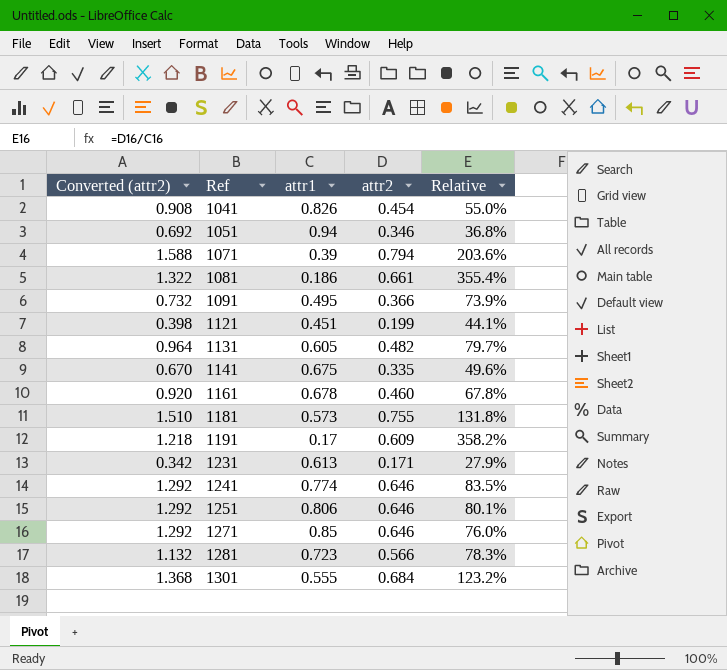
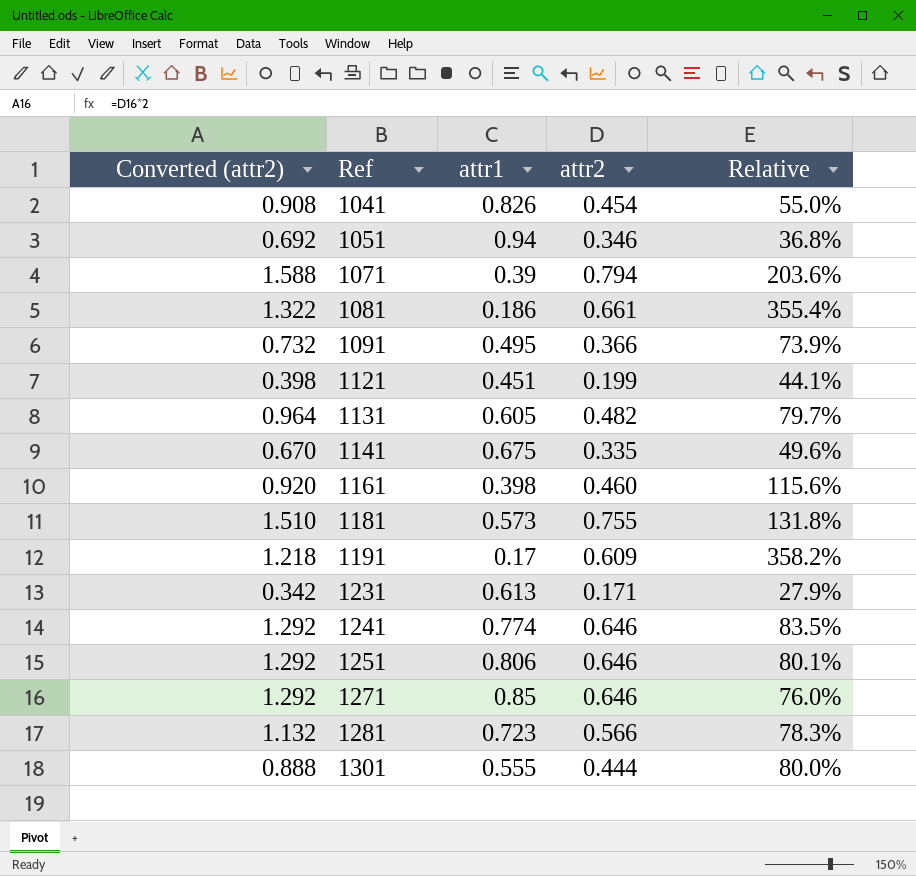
1161 | attr1: 0.678 -> 0.398
1161 | Relative: 67.8% -> 115.6%
1301 | Converted (attr2): 1.368 -> 0.888
1301 | attr2: 0.684 -> 0.444
1301 | Relative: 123.2% -> 80.0%

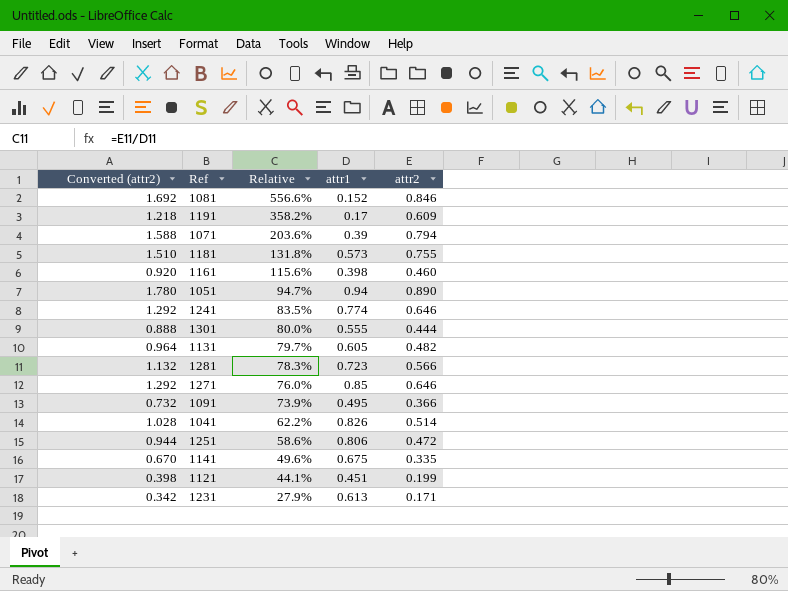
row order: Ref ascending -> Relative descending
column Relative | position: 5 -> 3
1081 | Converted (attr2): 1.322 -> 1.692
1081 | Relative: 355.4% -> 556.6%
1081 | attr1: 0.186 -> 0.152
1081 | attr2: 0.661 -> 0.846
1051 | Converted (attr2): 0.692 -> 1.780
1051 | Relative: 36.8% -> 94.7%
1051 | attr2: 0.346 -> 0.890
1041 | Converted (attr2): 0.908 -> 1.028
1041 | Relative: 55.0% -> 62.2%
1041 | attr2: 0.454 -> 0.514
1251 | Converted (attr2): 1.292 -> 0.944
1251 | Relative: 80.1% -> 58.6%
1251 | attr2: 0.646 -> 0.472

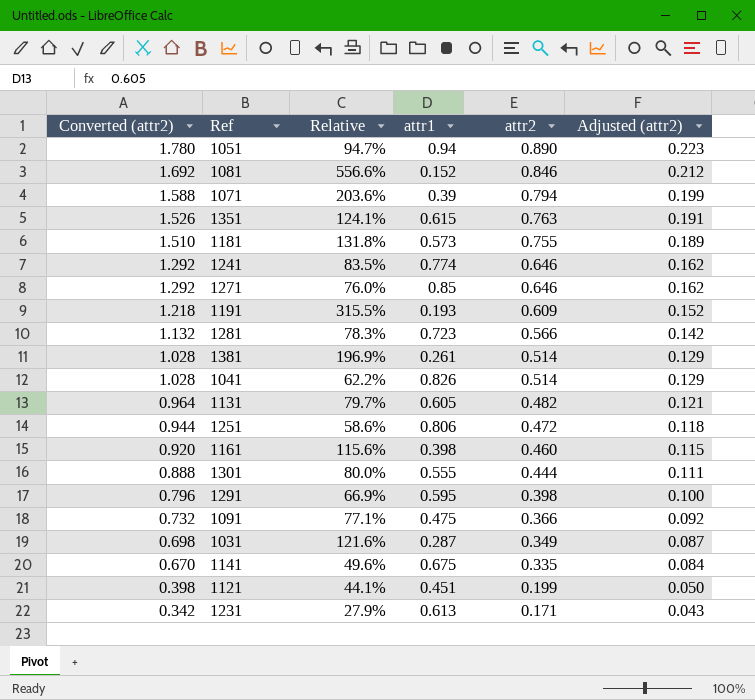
row order: Relative descending -> Converted (attr2) descending
column Adjusted (attr2) | formula: none -> [attr2] * 0.25
row 1351: none -> 1.526 | 124.1% | 0.615 | 0.763 | 0.191
1191 | Relative: 358.2% -> 315.5%
1191 | attr1: 0.17 -> 0.193
row 1381: none -> 1.028 | 196.9% | 0.261 | 0.514 | 0.129
row 1291: none -> 0.796 | 66.9% | 0.595 | 0.398 | 0.100
1091 | Relative: 73.9% -> 77.1%
1091 | attr1: 0.495 -> 0.475
row 1031: none -> 0.698 | 121.6% | 0.287 | 0.349 | 0.087

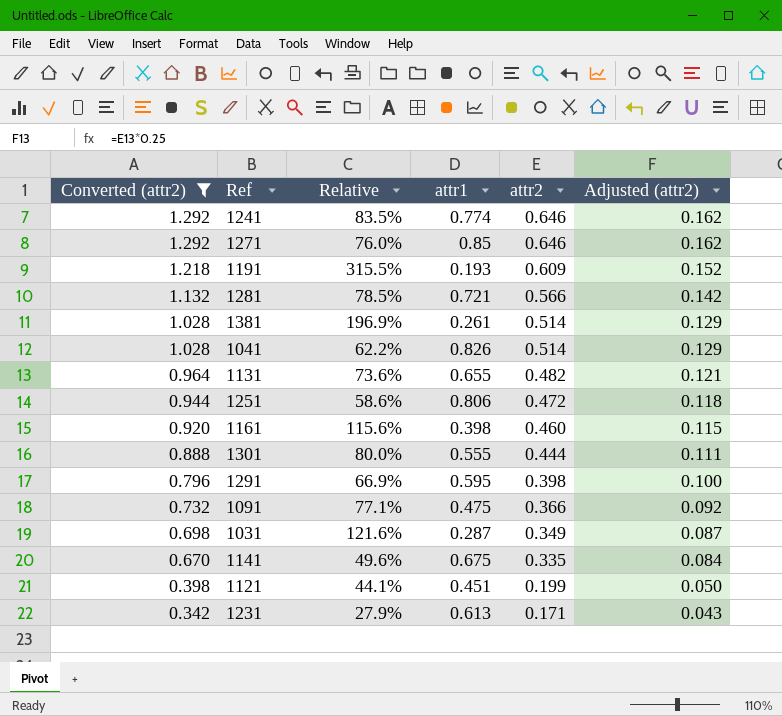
filter: none -> Converted (attr2) <= 1.292
1281 | Relative: 78.3% -> 78.5%
1281 | attr1: 0.723 -> 0.721
1131 | Relative: 79.7% -> 73.6%
1131 | attr1: 0.605 -> 0.655

